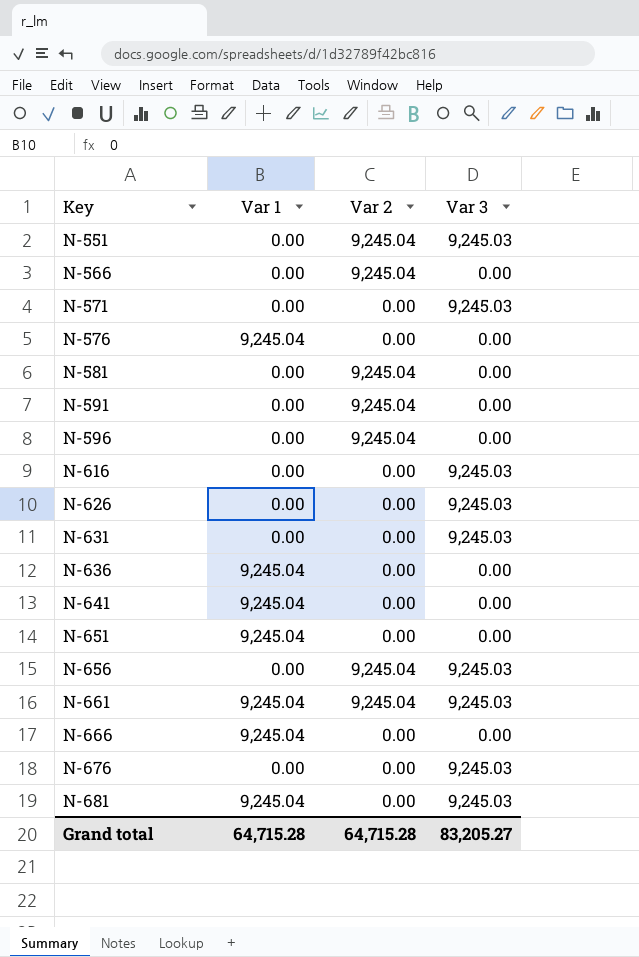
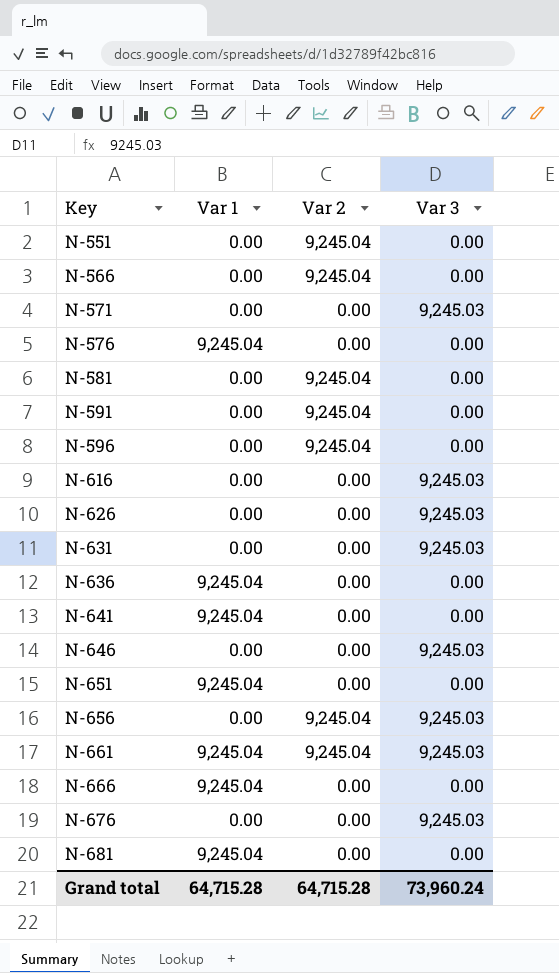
N-551 | Var 3: 9,245.03 -> 0.00
row N-646: none -> 0.00 | 0.00 | 9,245.03
N-681 | Var 3: 9,245.03 -> 0.00
Grand total | Var 3: 83,205.27 -> 73,960.24

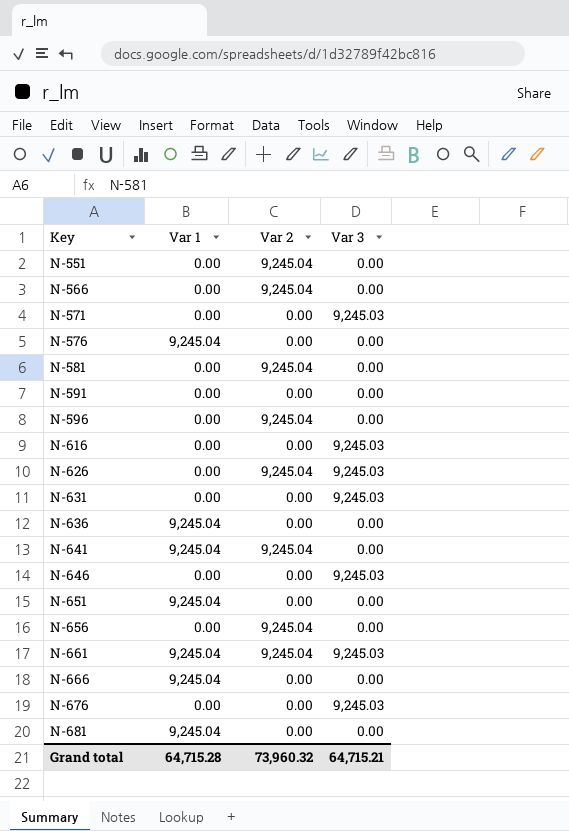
N-591 | Var 2: 9,245.04 -> 0.00
N-626 | Var 2: 0.00 -> 9,245.04
N-641 | Var 2: 0.00 -> 9,245.04
N-656 | Var 3: 9,245.03 -> 0.00
Grand total | Var 2: 64,715.28 -> 73,960.32
Grand total | Var 3: 73,960.24 -> 64,715.21

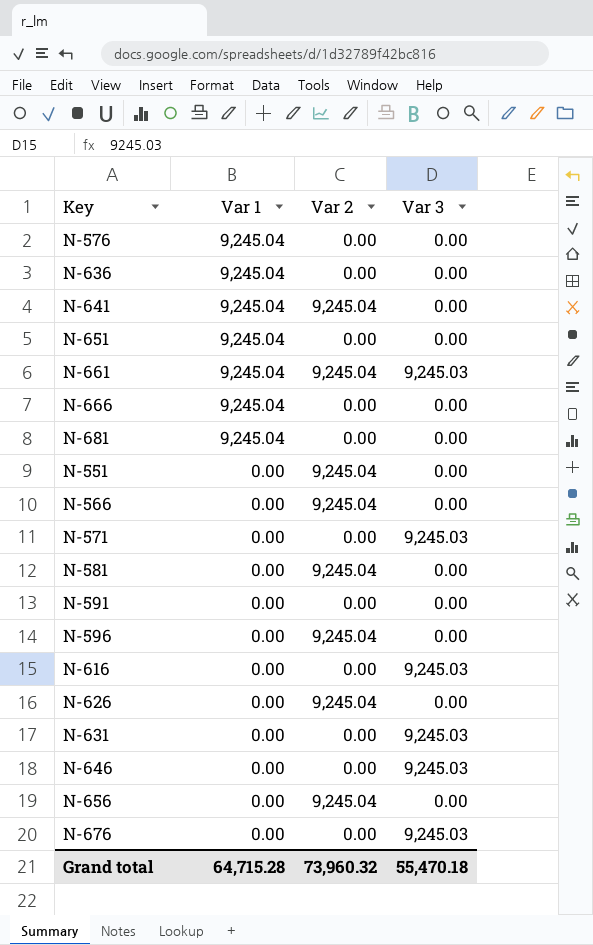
row order: Key ascending -> Var 1 descending
N-626 | Var 3: 9,245.03 -> 0.00
Grand total | Var 3: 64,715.21 -> 55,470.18

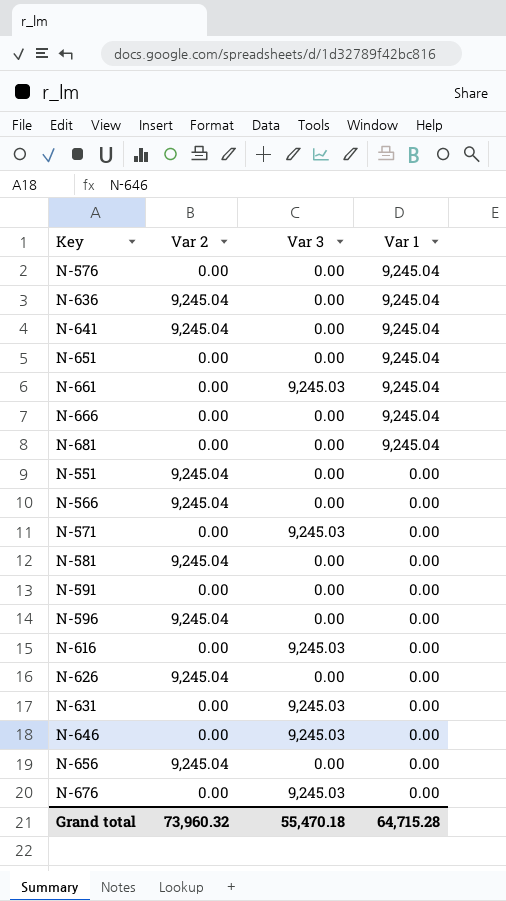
column Var 1 | position: 2 -> 4
N-636 | Var 2: 0.00 -> 9,245.04
N-661 | Var 2: 9,245.04 -> 0.00

